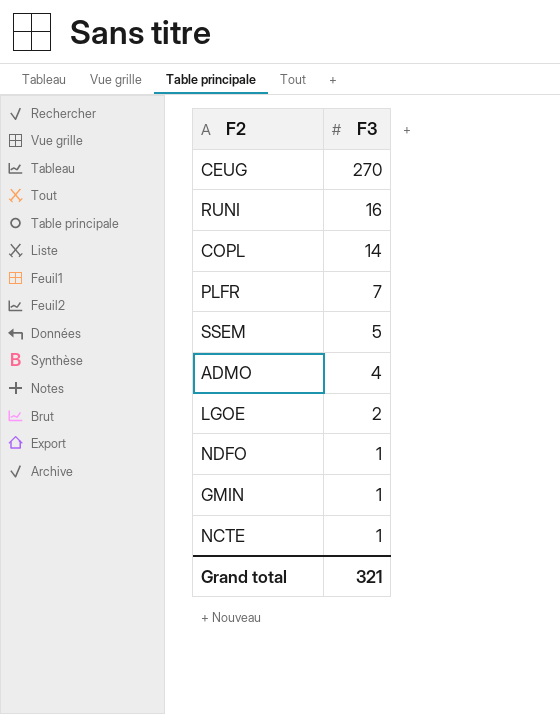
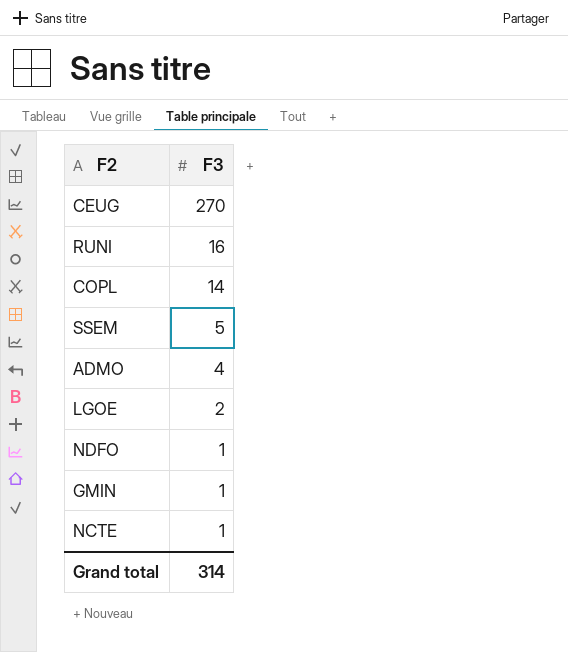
row PLFR: 7 -> none
Grand total | F3: 321 -> 314

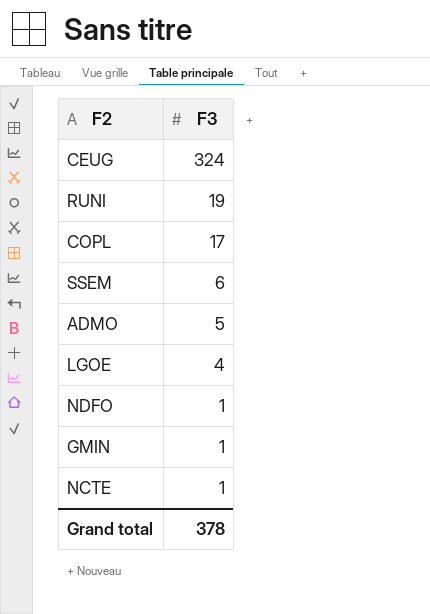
CEUG | F3: 270 -> 324
RUNI | F3: 16 -> 19
COPL | F3: 14 -> 17
SSEM | F3: 5 -> 6
ADMO | F3: 4 -> 5
LGOE | F3: 2 -> 4
Grand total | F3: 314 -> 378

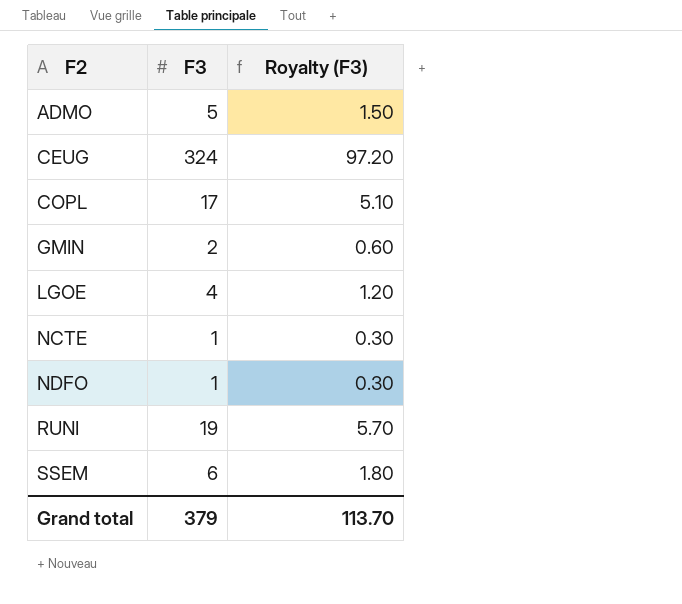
row order: F3 descending -> F2 ascending
column Royalty (F3) | formula: none -> [F3] * 0.3
GMIN | F3: 1 -> 2
Grand total | F3: 378 -> 379

